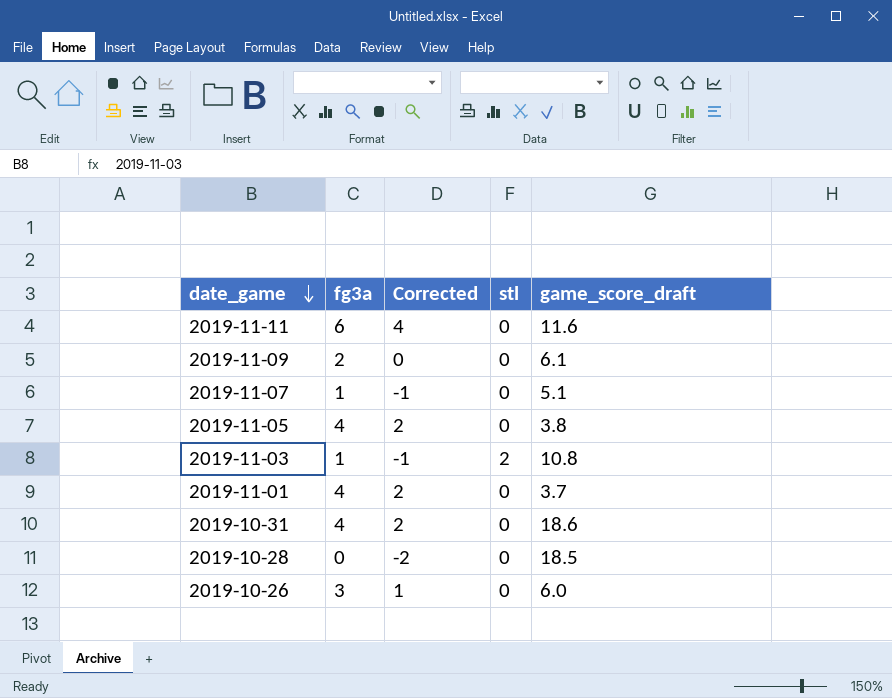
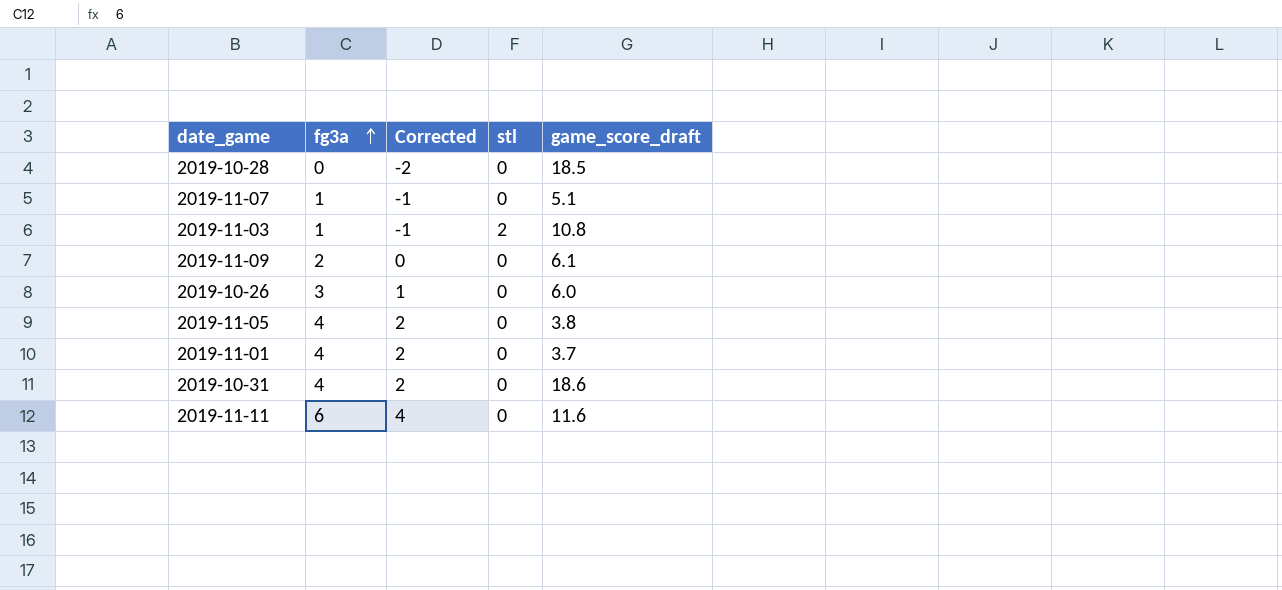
row order: date_game descending -> fg3a ascending

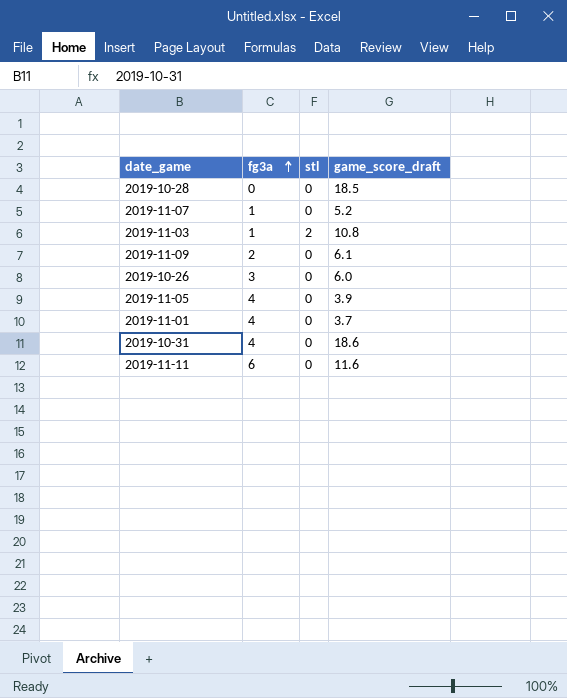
column Corrected | formula: [fg3a] - 2 -> none
2019-11-07 | game_score_draft: 5.1 -> 5.2
2019-11-05 | game_score_draft: 3.8 -> 3.9

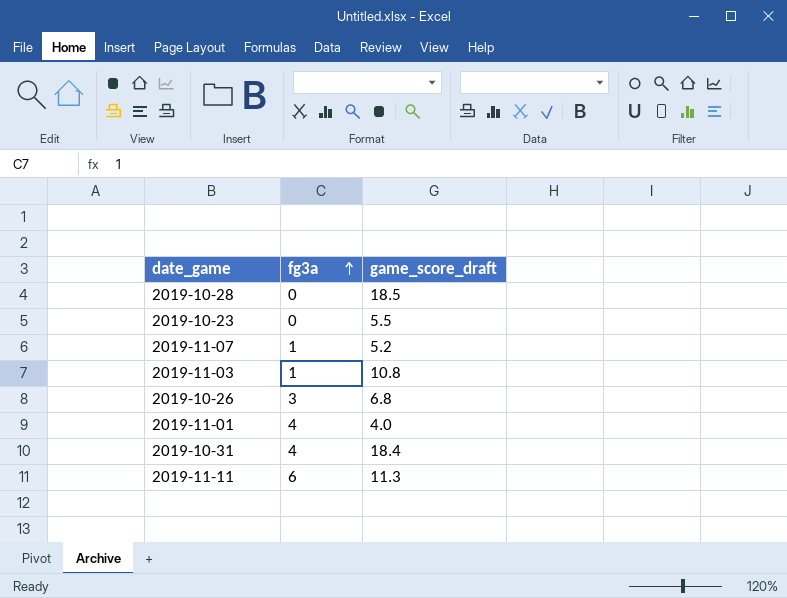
column stl | position: 3 -> none
row 2019-11-09: 2 | 0 | 6.1 -> none
row 2019-11-05: 4 | 0 | 3.9 -> none
row 2019-10-23: none -> 0 | 5.5
2019-10-26 | game_score_draft: 6.0 -> 6.8
2019-11-01 | game_score_draft: 3.7 -> 4.0
2019-10-31 | game_score_draft: 18.6 -> 18.4
2019-11-11 | game_score_draft: 11.6 -> 11.3

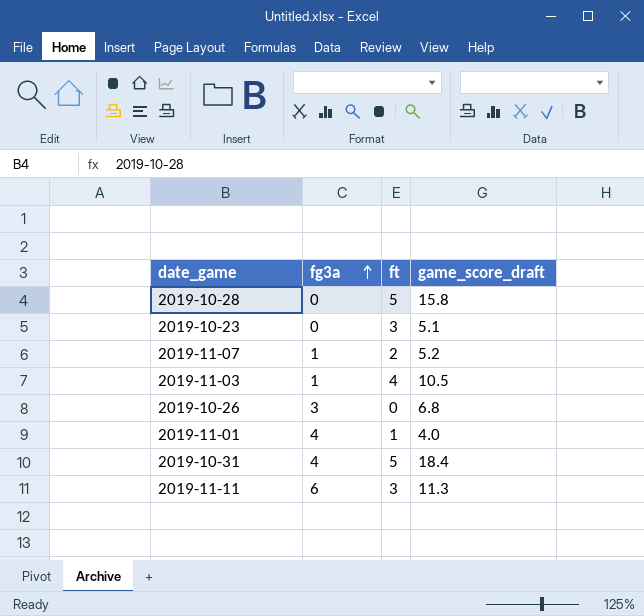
column ft | position: none -> 3
2019-10-28 | game_score_draft: 18.5 -> 15.8
2019-10-23 | game_score_draft: 5.5 -> 5.1
2019-11-03 | game_score_draft: 10.8 -> 10.5

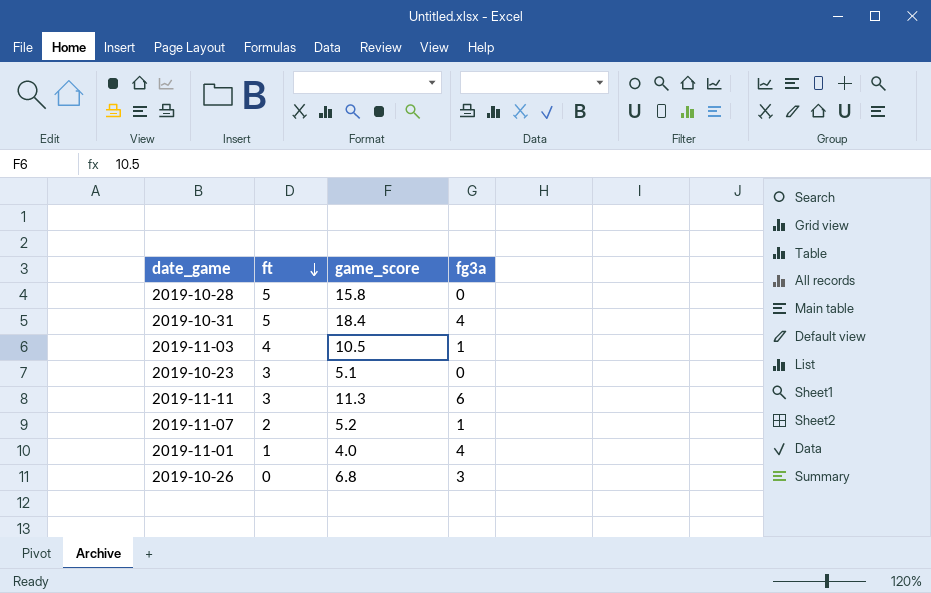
row order: fg3a ascending -> ft descending
column name: game_score_draft -> game_score
column fg3a | position: 2 -> 4

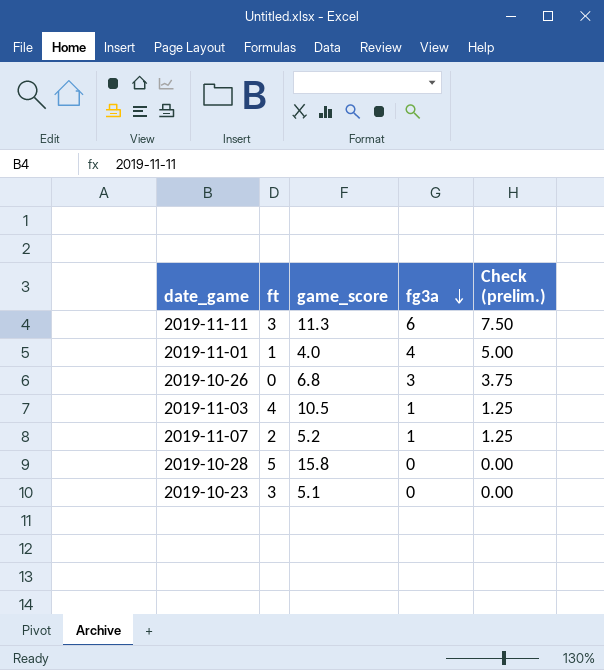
row order: ft descending -> fg3a descending
column Check (prelim.) | formula: none -> [fg3a] * 1.25
row 2019-10-31: 5 | 18.4 | 4 -> none

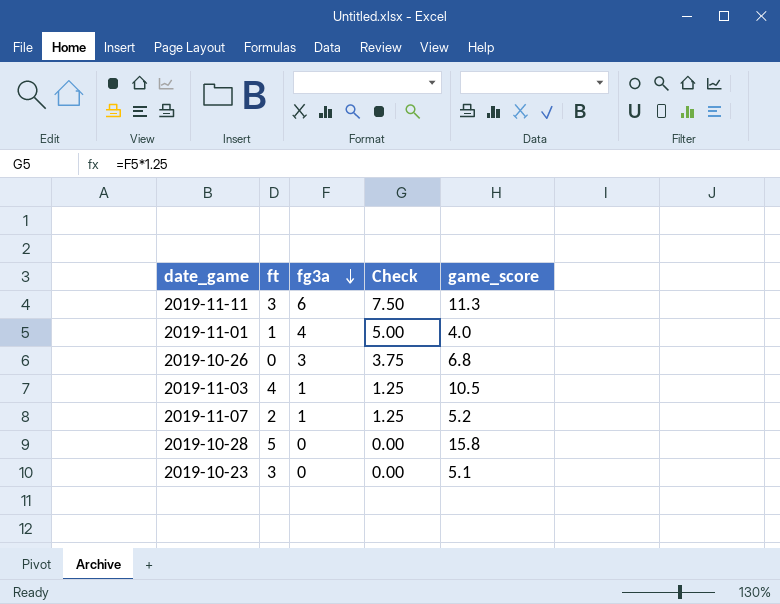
column name: Check (prelim.) -> Check
column game_score | position: 3 -> 5

